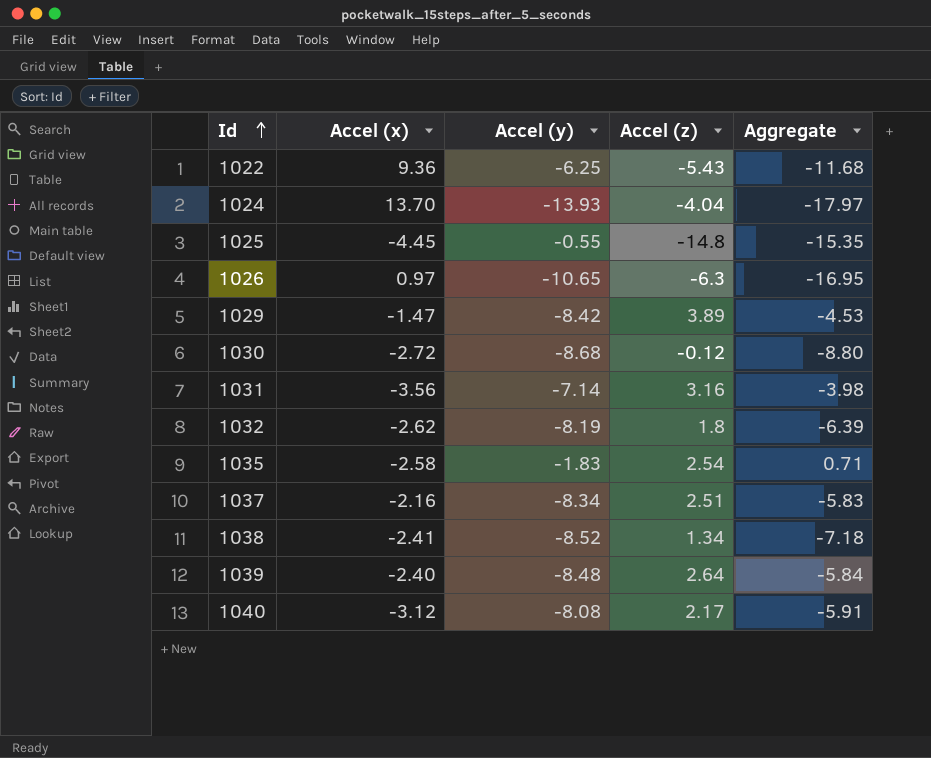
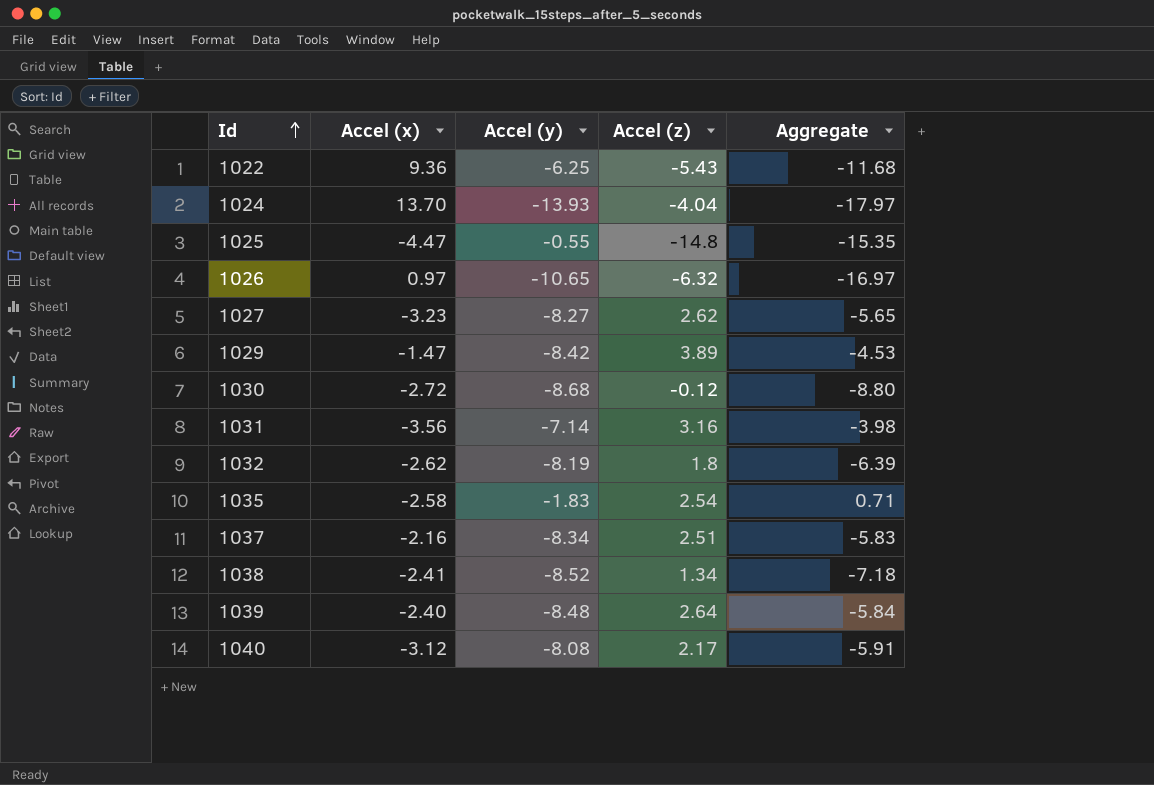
1025 | Accel (x): -4.45 -> -4.47
1026 | Accel (z): -6.3 -> -6.32
1026 | Aggregate: -16.95 -> -16.97
row 1027: none -> -3.23 | -8.27 | 2.62 | -5.65

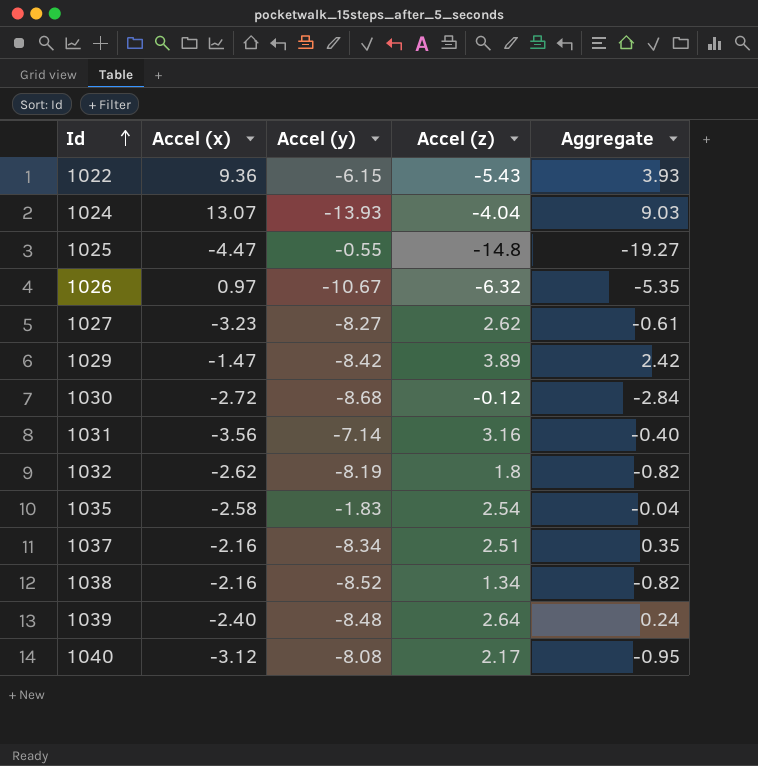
column Aggregate | formula: [Accel (y)] + [Accel (z)] -> [Accel (x)] + [Accel (z)]
1022 | Accel (y): -6.25 -> -6.15
1024 | Accel (x): 13.70 -> 13.07
1026 | Accel (y): -10.65 -> -10.67
1038 | Accel (x): -2.41 -> -2.16

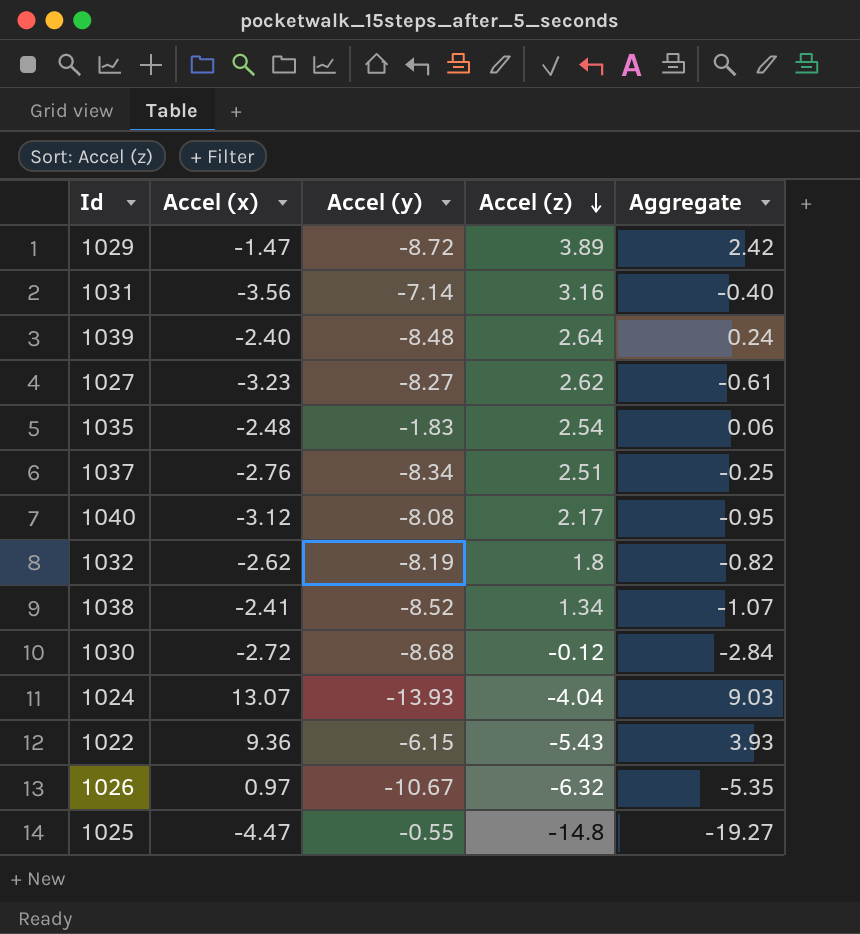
row order: Id ascending -> Accel (z) descending
1029 | Accel (y): -8.42 -> -8.72
1035 | Accel (x): -2.58 -> -2.48
1035 | Aggregate: -0.04 -> 0.06
1037 | Accel (x): -2.16 -> -2.76
1037 | Aggregate: 0.35 -> -0.25
1038 | Accel (x): -2.16 -> -2.41
1038 | Aggregate: -0.82 -> -1.07

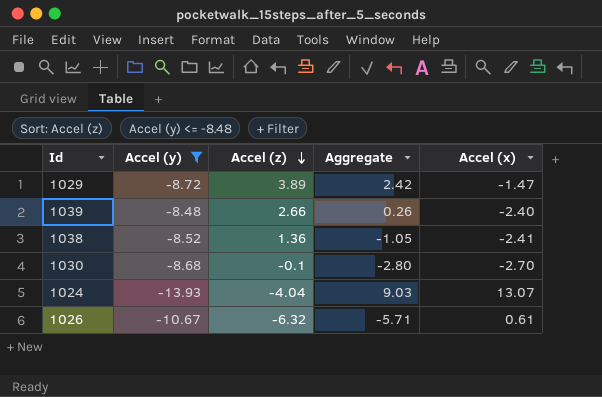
filter: none -> Accel (y) <= -8.48
column Accel (x) | position: 2 -> 5
1039 | Accel (z): 2.64 -> 2.66
1039 | Aggregate: 0.24 -> 0.26
1038 | Accel (z): 1.34 -> 1.36
1038 | Aggregate: -1.07 -> -1.05
1030 | Accel (z): -0.12 -> -0.1
1030 | Aggregate: -2.84 -> -2.80
1030 | Accel (x): -2.72 -> -2.70
1026 | Aggregate: -5.35 -> -5.71
1026 | Accel (x): 0.97 -> 0.61

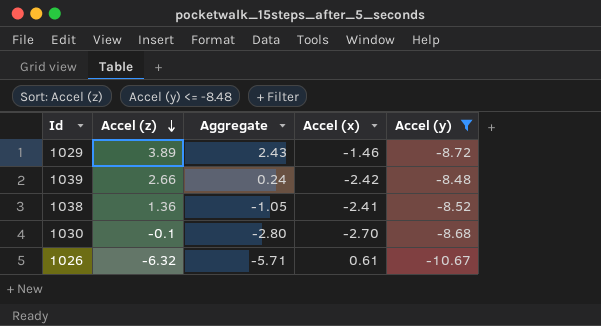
column Accel (y) | position: 2 -> 5
row 1024: -13.93 | -4.04 | 9.03 | 13.07 -> none
1029 | Aggregate: 2.42 -> 2.43
1029 | Accel (x): -1.47 -> -1.46
1039 | Aggregate: 0.26 -> 0.24
1039 | Accel (x): -2.40 -> -2.42

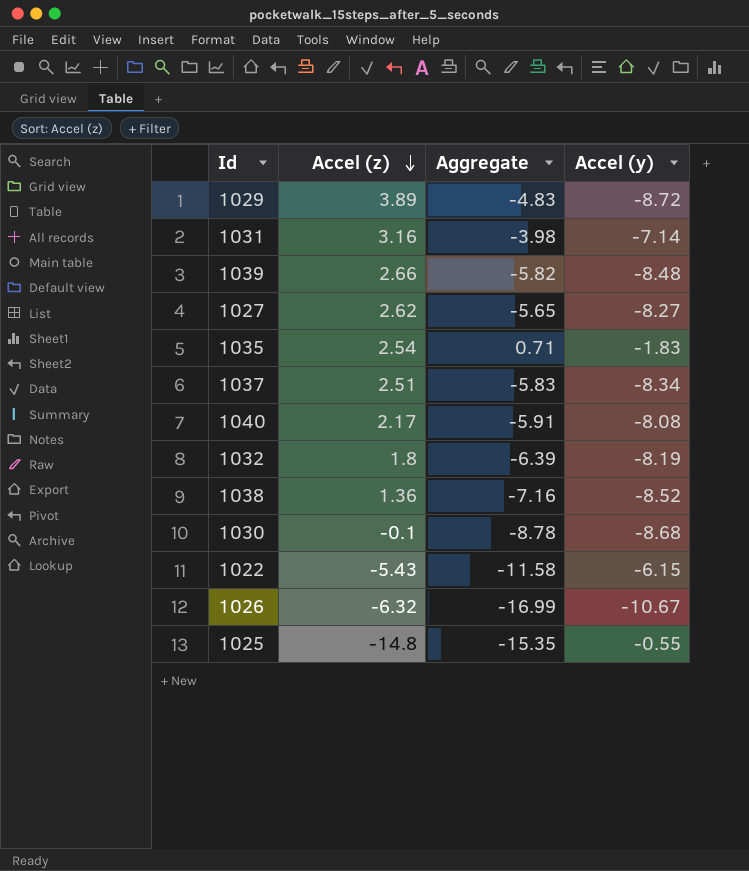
filter: Accel (y) <= -8.48 -> none
column Accel (x) | position: 4 -> none
column Aggregate | formula: [Accel (z)] + [Accel (x)] -> [Accel (z)] + [Accel (y)]

